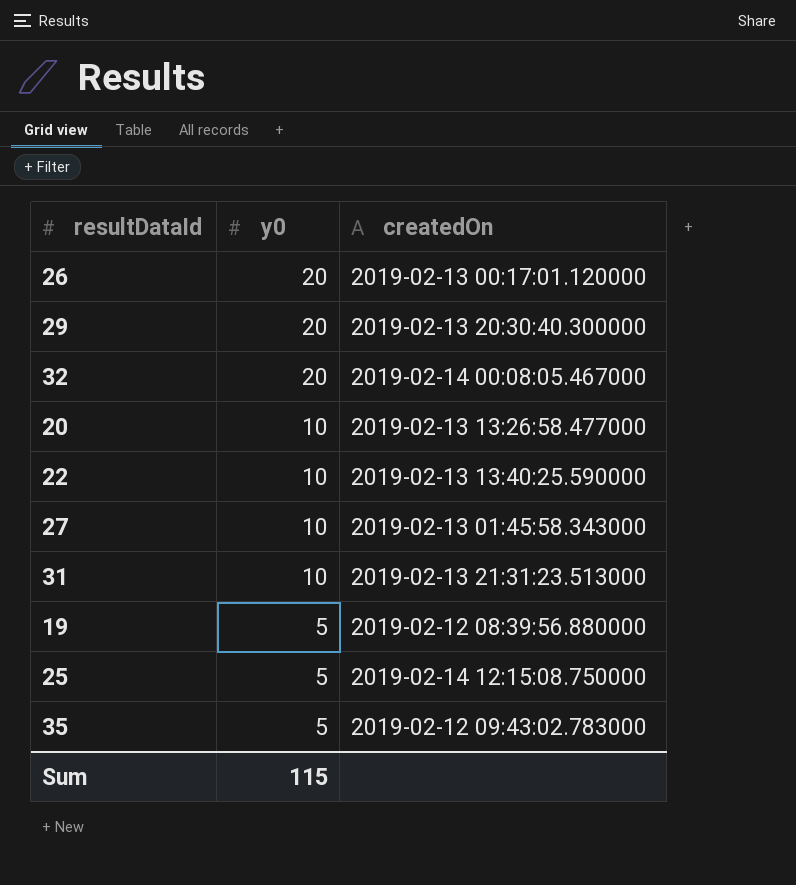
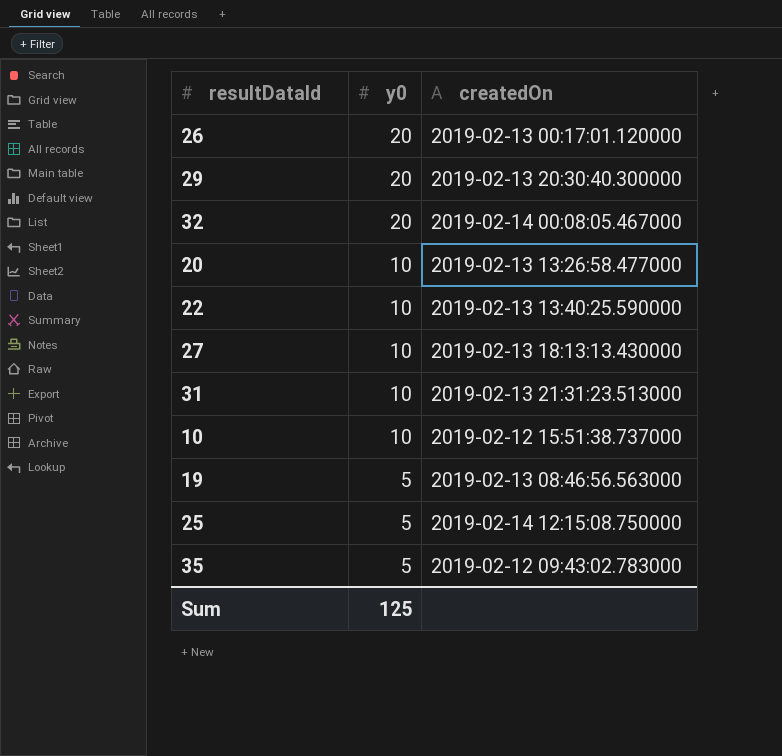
27 | createdOn: 2019-02-13 01:45:58.343000 -> 2019-02-13 18:13:13.430000
row 10: none -> 10 | 2019-02-12 15:51:38.737000
19 | createdOn: 2019-02-12 08:39:56.880000 -> 2019-02-13 08:46:56.563000
Sum | y0: 115 -> 125

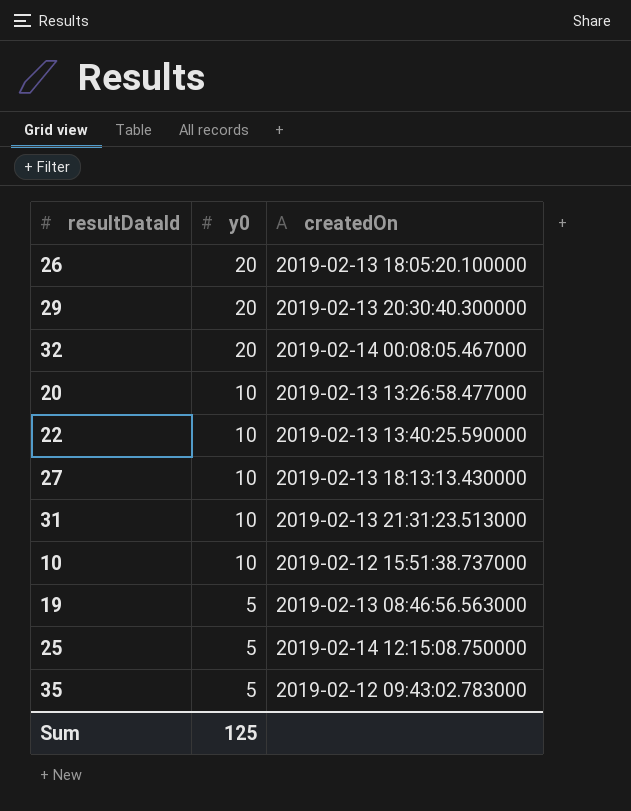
26 | createdOn: 2019-02-13 00:17:01.120000 -> 2019-02-13 18:05:20.100000

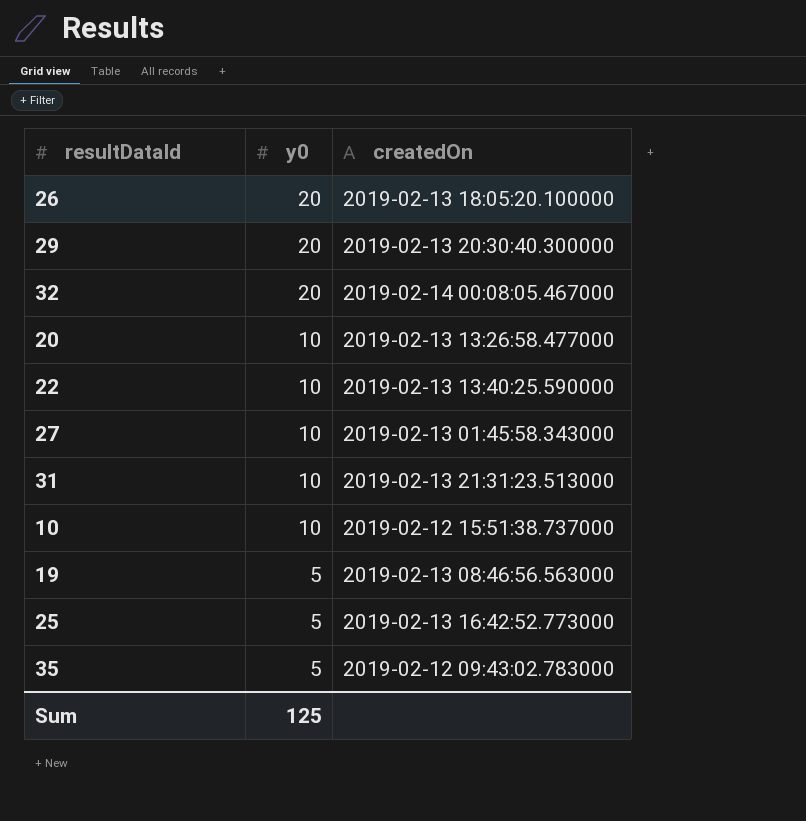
27 | createdOn: 2019-02-13 18:13:13.430000 -> 2019-02-13 01:45:58.343000
25 | createdOn: 2019-02-14 12:15:08.750000 -> 2019-02-13 16:42:52.773000

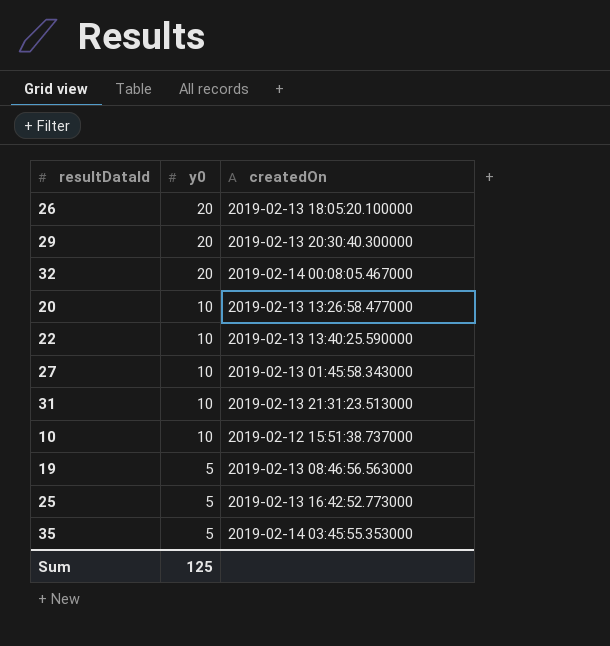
35 | createdOn: 2019-02-12 09:43:02.783000 -> 2019-02-14 03:45:55.353000

